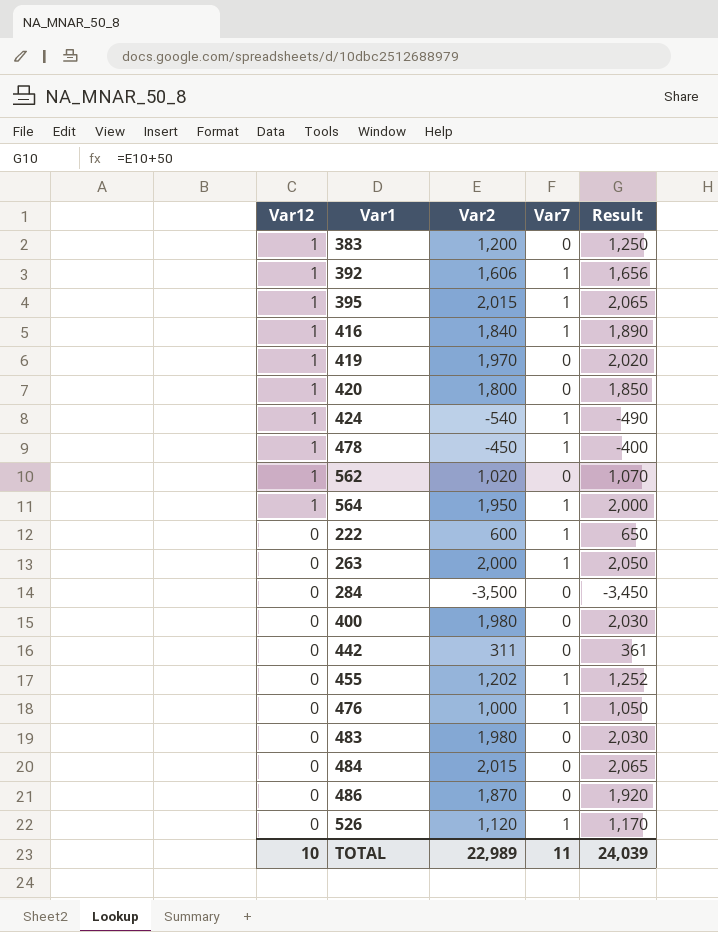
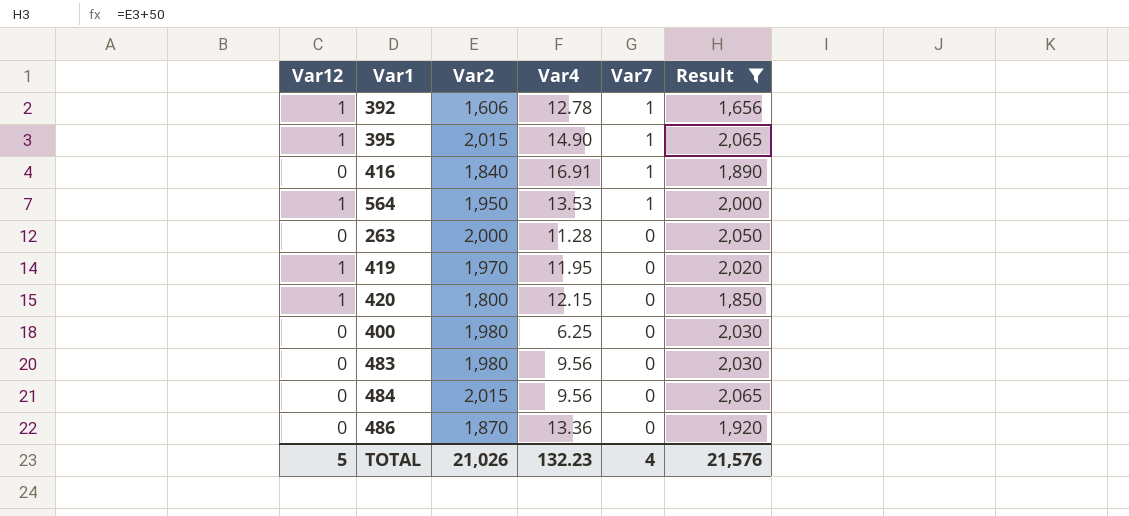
filter: none -> Result >= 1,656
row order: Var12 descending -> Var7 descending
column Var4 | position: none -> 4
416 | Var12: 1 -> 0
263 | Var7: 1 -> 0
TOTAL | Var12: 10 -> 5
TOTAL | Var2: 22,989 -> 21,026
TOTAL | Var7: 11 -> 4
TOTAL | Result: 24,039 -> 21,576

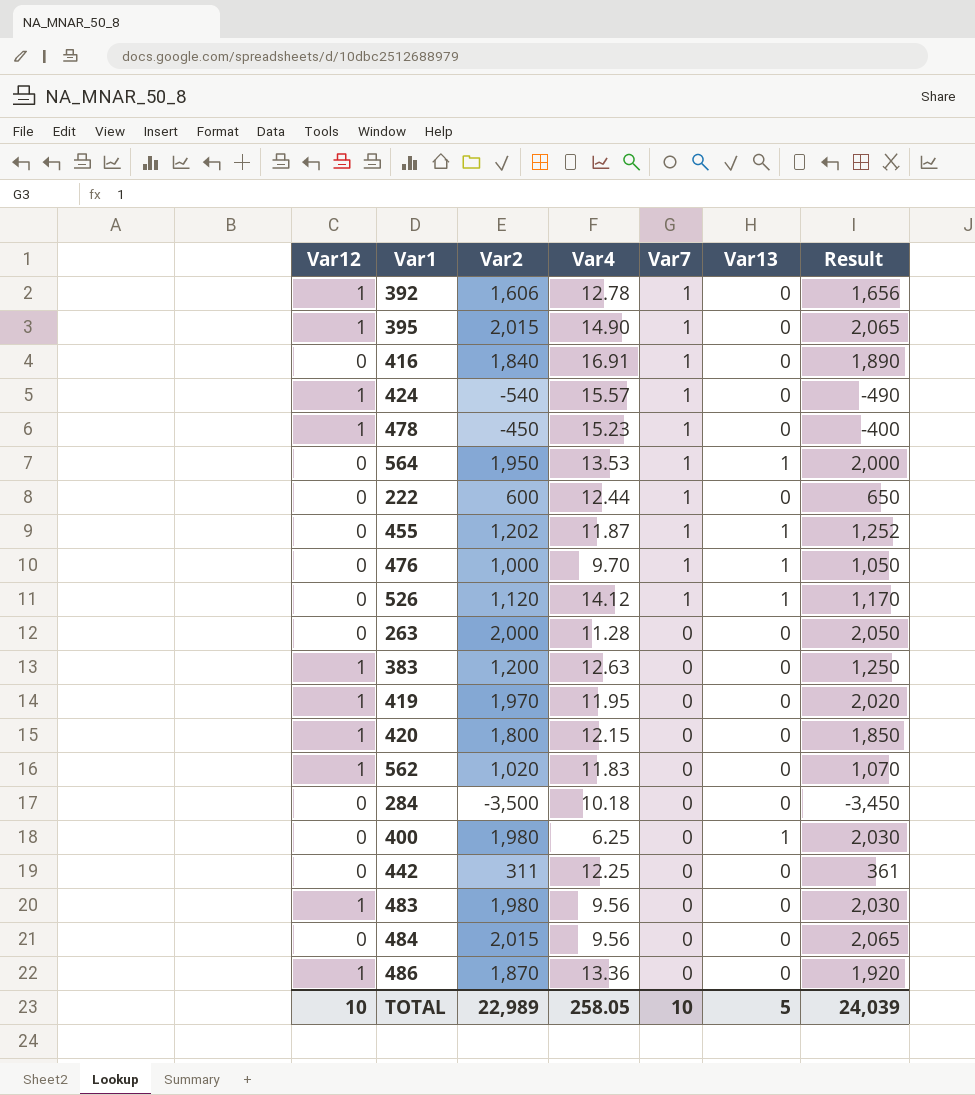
filter: Result >= 1,656 -> none
column Var13 | position: none -> 6
564 | Var12: 1 -> 0
483 | Var12: 0 -> 1
486 | Var12: 0 -> 1
TOTAL | Var12: 5 -> 10
TOTAL | Var2: 21,026 -> 22,989
TOTAL | Var4: 132.23 -> 258.05
TOTAL | Var7: 4 -> 10
TOTAL | Result: 21,576 -> 24,039

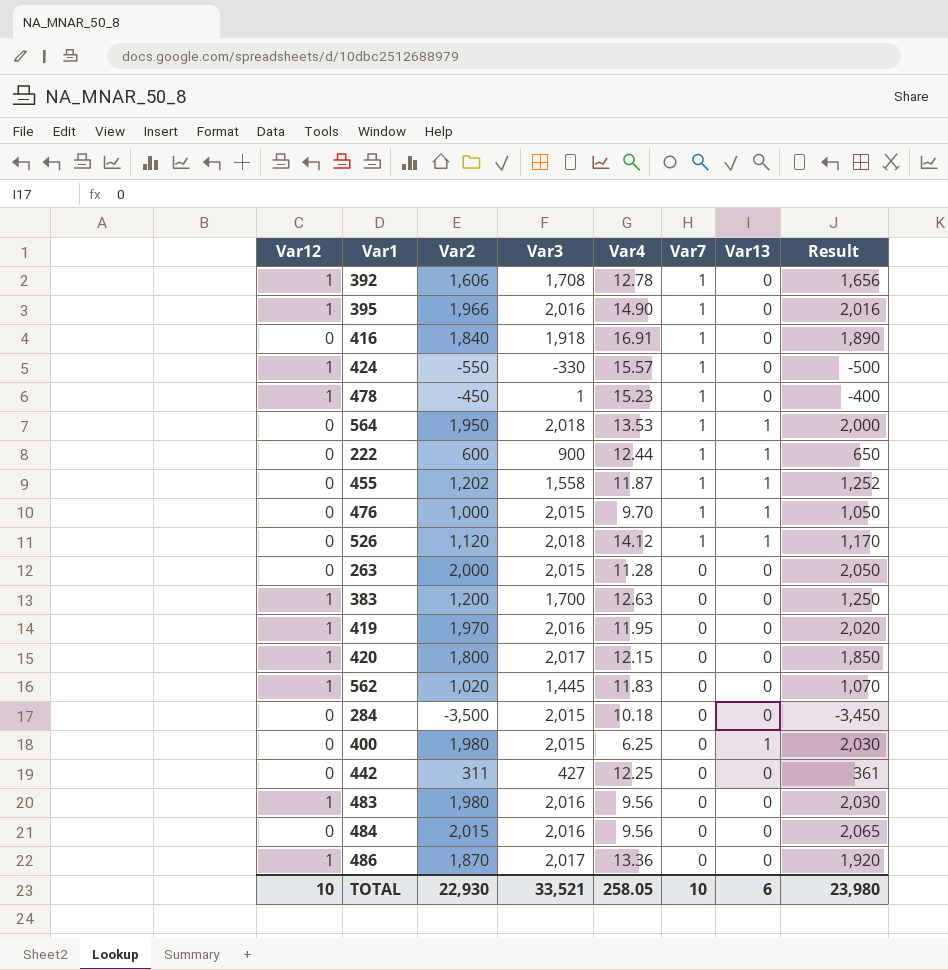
column Var3 | position: none -> 4
395 | Var2: 2,015 -> 1,966
395 | Result: 2,065 -> 2,016
424 | Var2: -540 -> -550
424 | Result: -490 -> -500
222 | Var13: 0 -> 1
TOTAL | Var2: 22,989 -> 22,930
TOTAL | Var13: 5 -> 6
TOTAL | Result: 24,039 -> 23,980

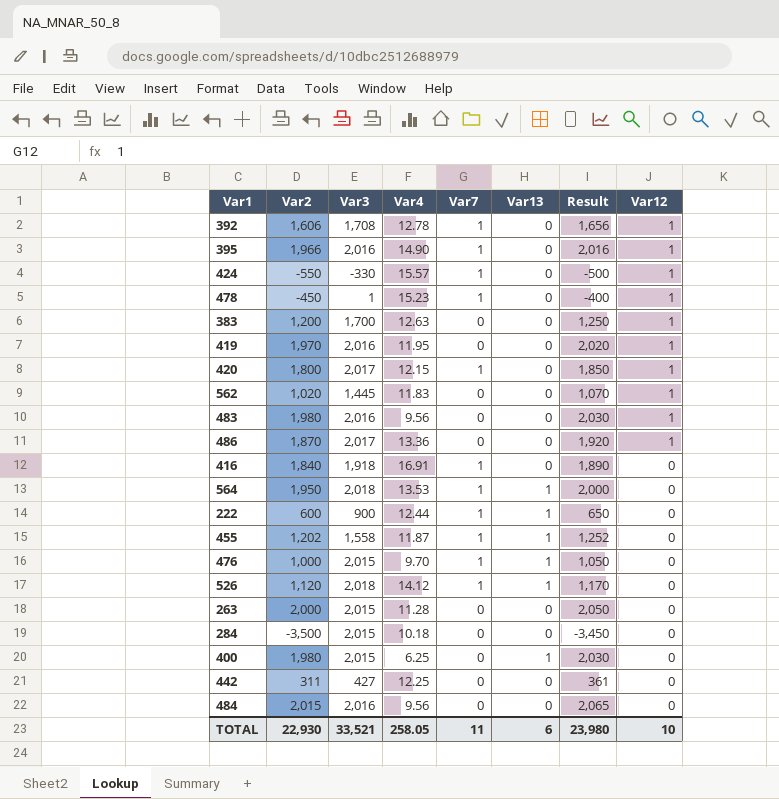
row order: Var7 descending -> Var12 descending
column Var12 | position: 1 -> 8
420 | Var7: 0 -> 1
TOTAL | Var7: 10 -> 11

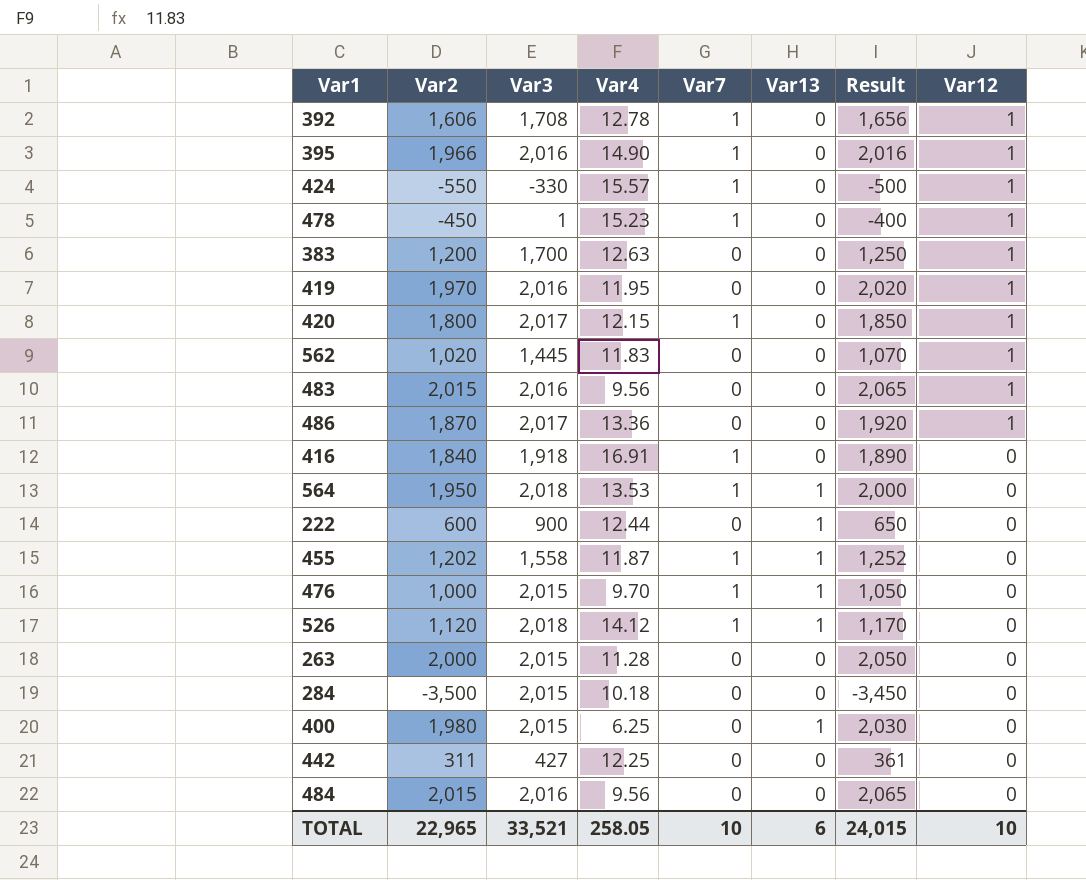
483 | Var2: 1,980 -> 2,015
483 | Result: 2,030 -> 2,065
222 | Var7: 1 -> 0
TOTAL | Var2: 22,930 -> 22,965
TOTAL | Var7: 11 -> 10
TOTAL | Result: 23,980 -> 24,015

